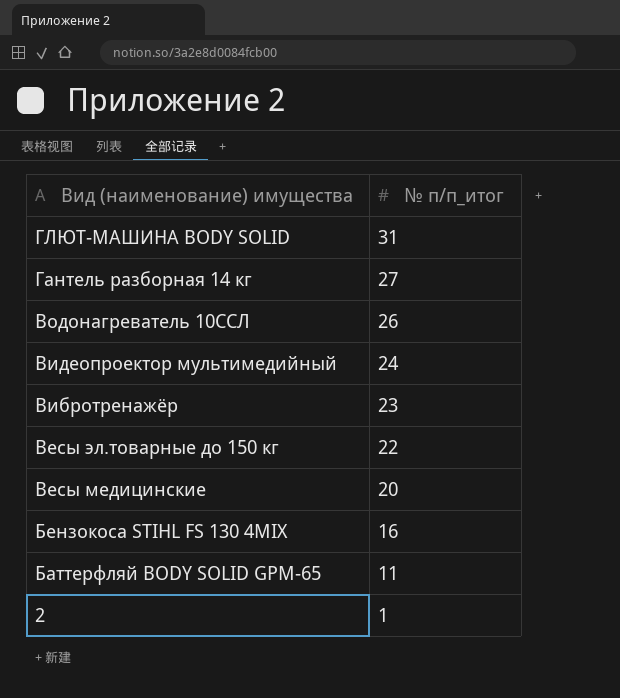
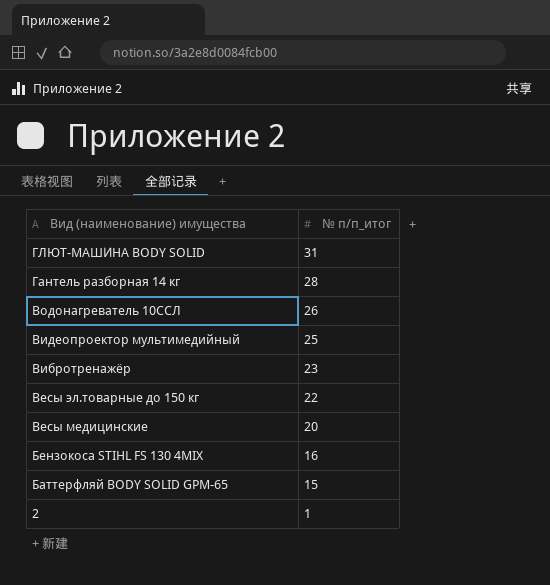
Гантель разборная 14 кг | № п/п_итог: 27 -> 28
Видеопроектор мультимедийный | № п/п_итог: 24 -> 25
Баттерфляй BODY SOLID GPM-65 | № п/п_итог: 11 -> 15

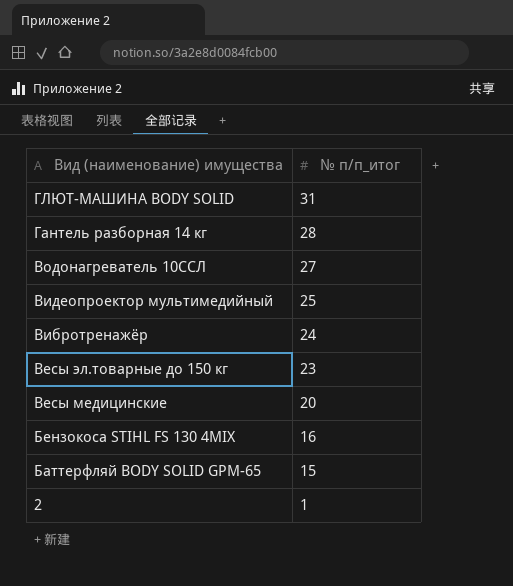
Водонагреватель 10ССЛ | № п/п_итог: 26 -> 27
Вибротренажёр | № п/п_итог: 23 -> 24
Весы эл.товарные до 150 кг | № п/п_итог: 22 -> 23

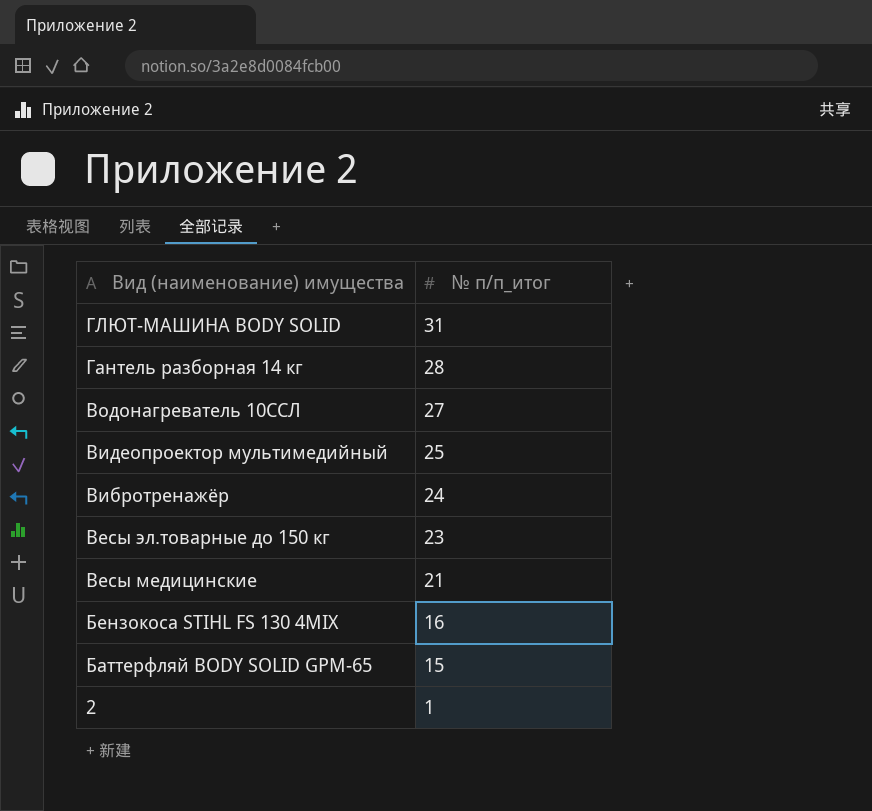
Весы медицинские | № п/п_итог: 20 -> 21

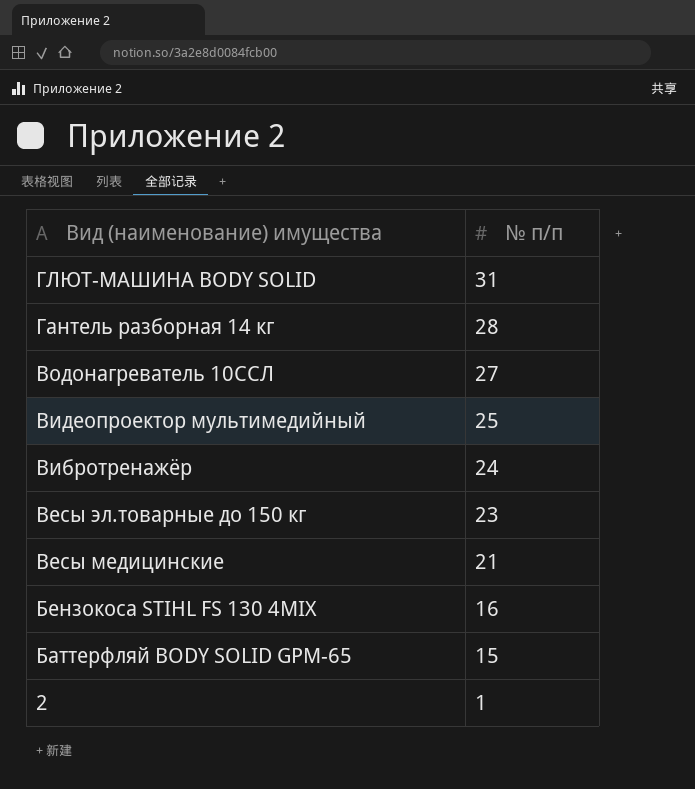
column name: № п/п_итог -> № п/п

